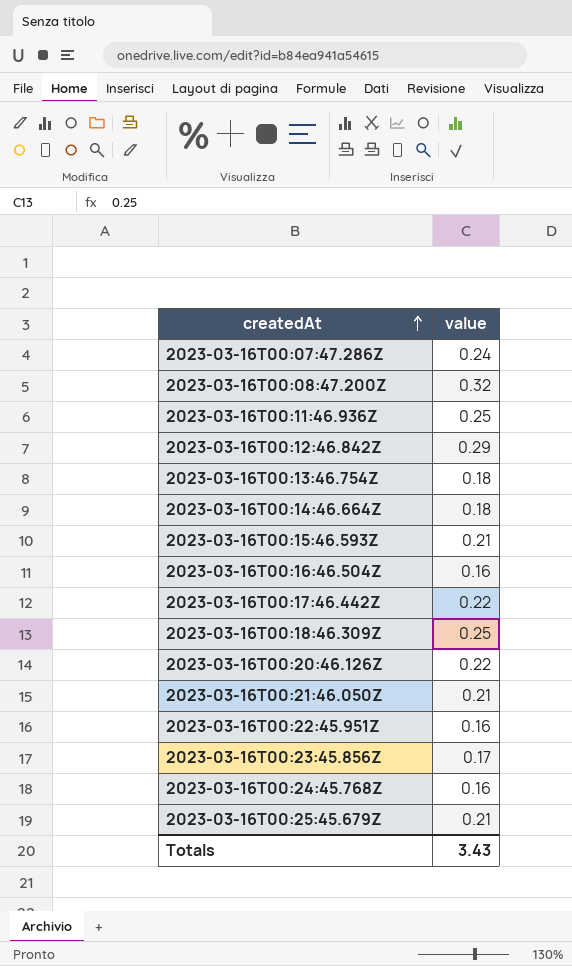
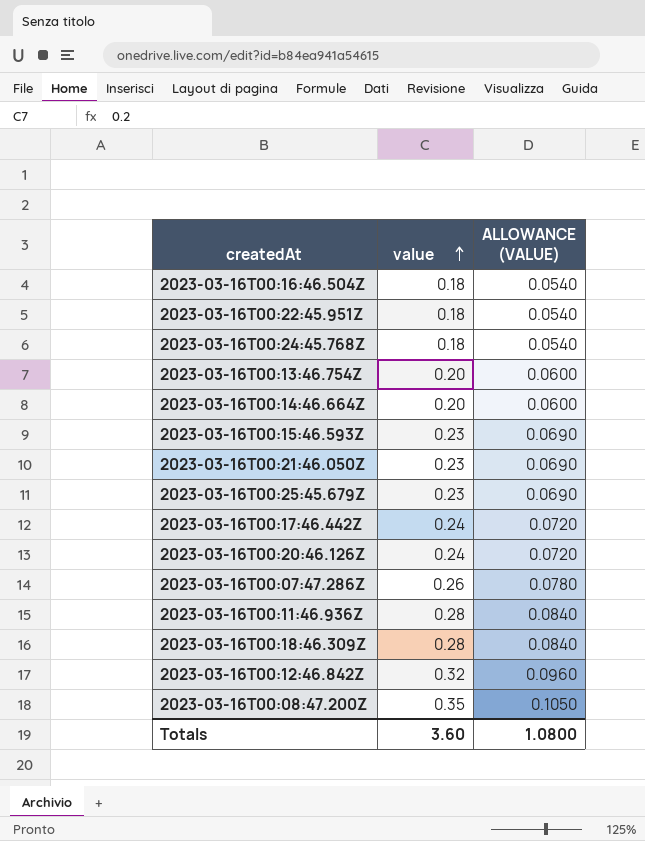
row order: createdAt ascending -> value ascending
column ALLOWANCE (VALUE) | formula: none -> [value] * 0.3
row 2023-03-16T00:23:45.856Z: 0.17 -> none
2023-03-16T00:16:46.504Z | value: 0.16 -> 0.18
2023-03-16T00:22:45.951Z | value: 0.16 -> 0.18
2023-03-16T00:24:45.768Z | value: 0.16 -> 0.18
2023-03-16T00:13:46.754Z | value: 0.18 -> 0.20
2023-03-16T00:14:46.664Z | value: 0.18 -> 0.20
2023-03-16T00:15:46.593Z | value: 0.21 -> 0.23
2023-03-16T00:21:46.050Z | value: 0.21 -> 0.23
2023-03-16T00:25:45.679Z | value: 0.21 -> 0.23
2023-03-16T00:17:46.442Z | value: 0.22 -> 0.24
2023-03-16T00:20:46.126Z | value: 0.22 -> 0.24
2023-03-16T00:07:47.286Z | value: 0.24 -> 0.26
2023-03-16T00:11:46.936Z | value: 0.25 -> 0.28
2023-03-16T00:18:46.309Z | value: 0.25 -> 0.28
2023-03-16T00:12:46.842Z | value: 0.29 -> 0.32
2023-03-16T00:08:47.200Z | value: 0.32 -> 0.35
Totals | value: 3.43 -> 3.60

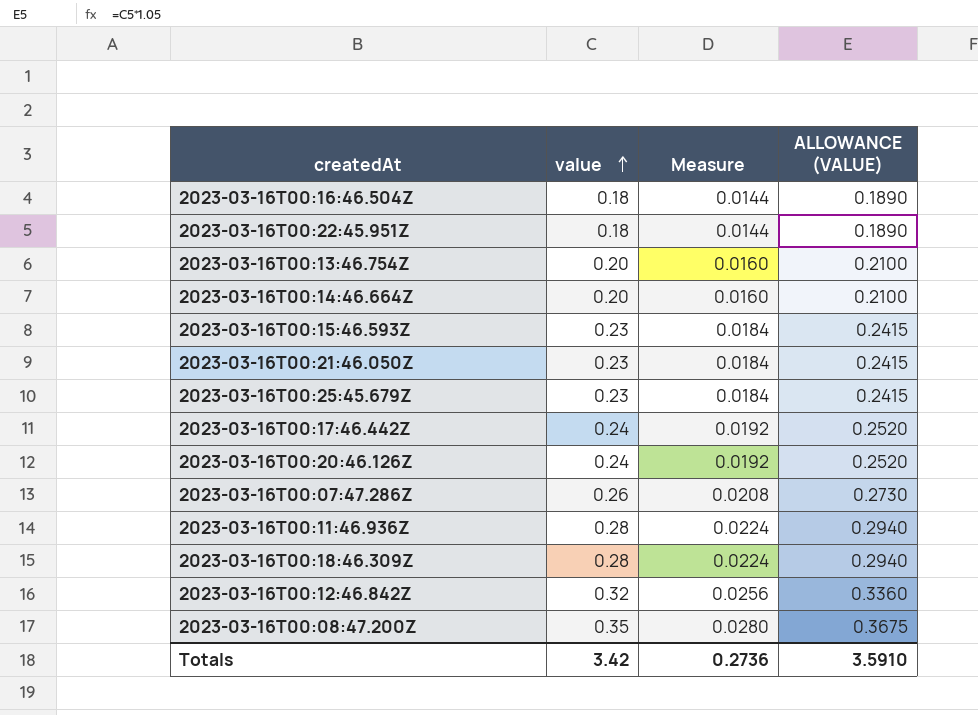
column Measure | formula: none -> [value] * 0.08
column ALLOWANCE (VALUE) | formula: [value] * 0.3 -> [value] * 1.05
row 2023-03-16T00:24:45.768Z: 0.18 | 0.0540 -> none
Totals | value: 3.60 -> 3.42
Totals | ALLOWANCE (VALUE): 1.0800 -> 3.5910

